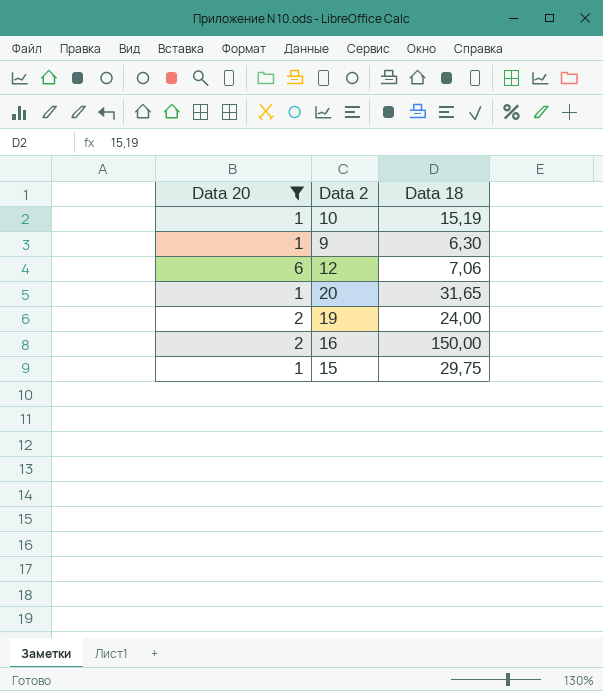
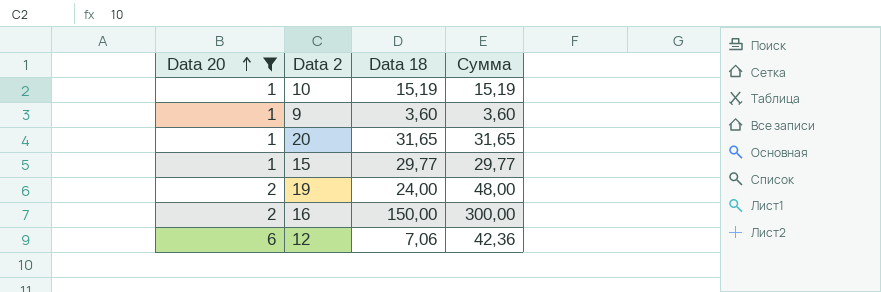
row order: none -> Data 20 ascending
column Сумма | formula: none -> [Data 20] * [Data 18]
9 | Data 18: 6,30 -> 3,60
15 | Data 18: 29,75 -> 29,77

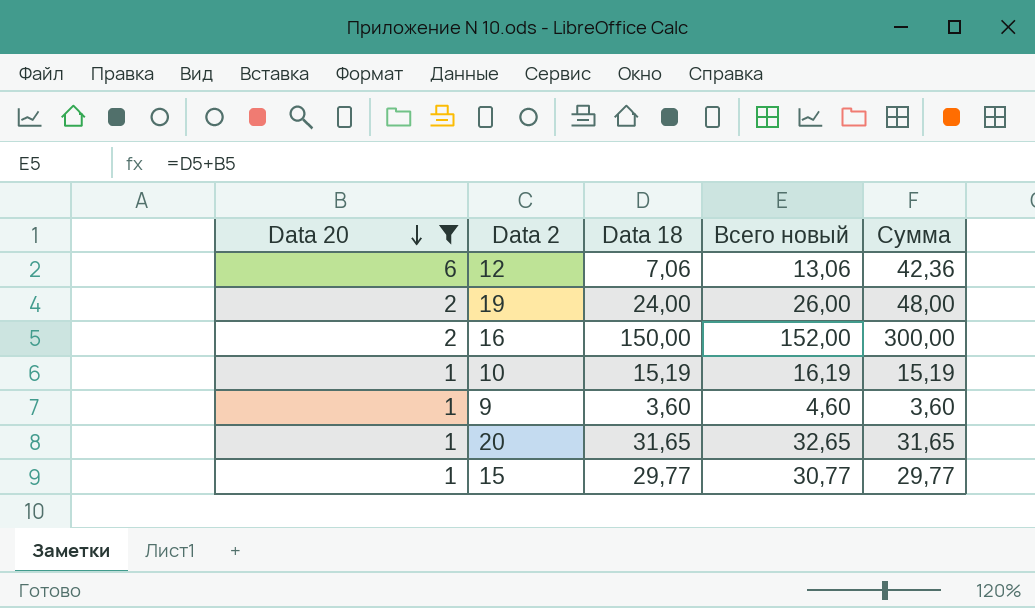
row order: Data 20 ascending -> Data 20 descending
column Всего новый | formula: none -> [Data 20] + [Data 18]

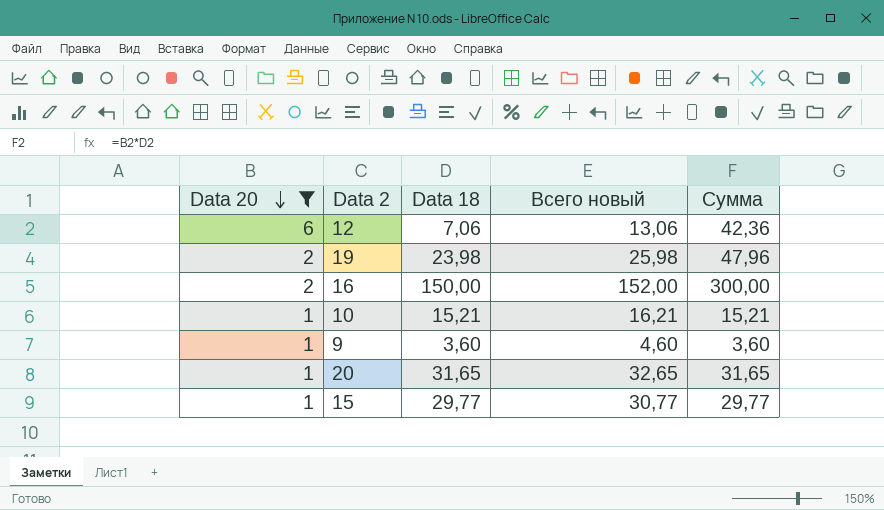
19 | Data 18: 24,00 -> 23,98
19 | Всего новый: 26,00 -> 25,98
19 | Сумма: 48,00 -> 47,96
10 | Data 18: 15,19 -> 15,21
10 | Всего новый: 16,19 -> 16,21
10 | Сумма: 15,19 -> 15,21

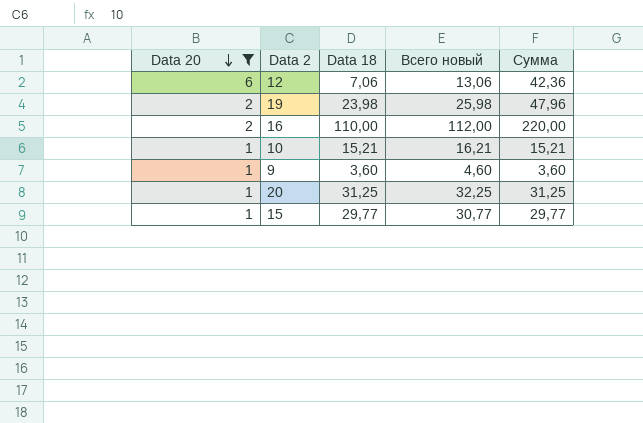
16 | Data 18: 150,00 -> 110,00
16 | Всего новый: 152,00 -> 112,00
16 | Сумма: 300,00 -> 220,00
20 | Data 18: 31,65 -> 31,25
20 | Всего новый: 32,65 -> 32,25
20 | Сумма: 31,65 -> 31,25

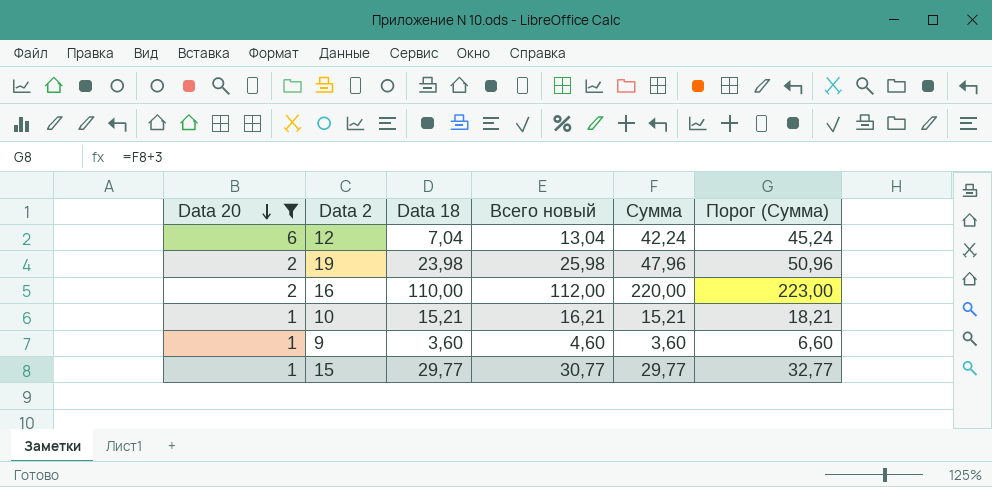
column Порог (Сумма) | formula: none -> [Сумма] + 3
row 20: 1 | 31,25 | 32,25 | 31,25 -> none
12 | Data 18: 7,06 -> 7,04
12 | Всего новый: 13,06 -> 13,04
12 | Сумма: 42,36 -> 42,24

